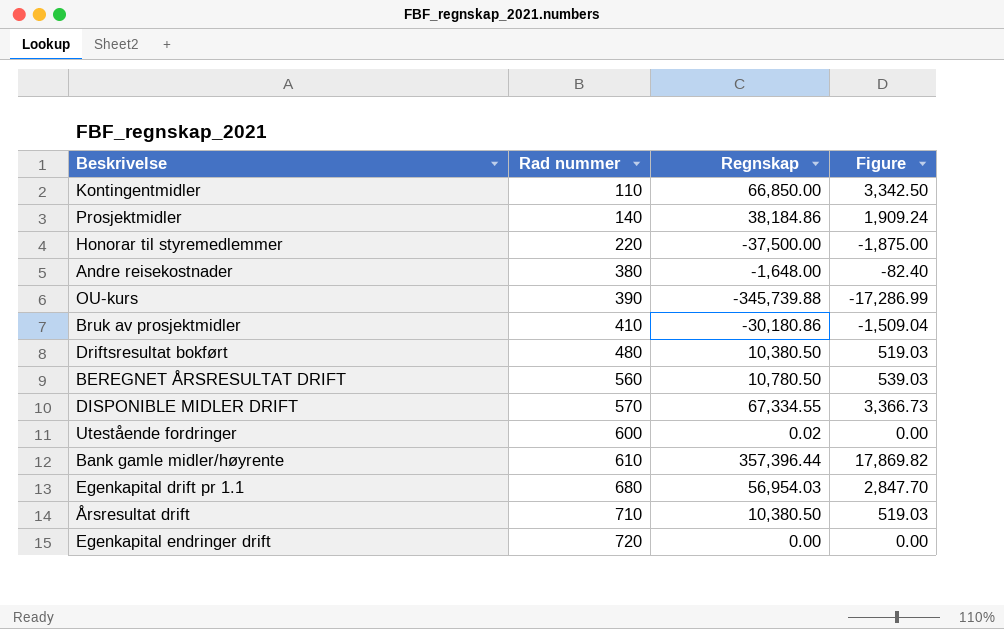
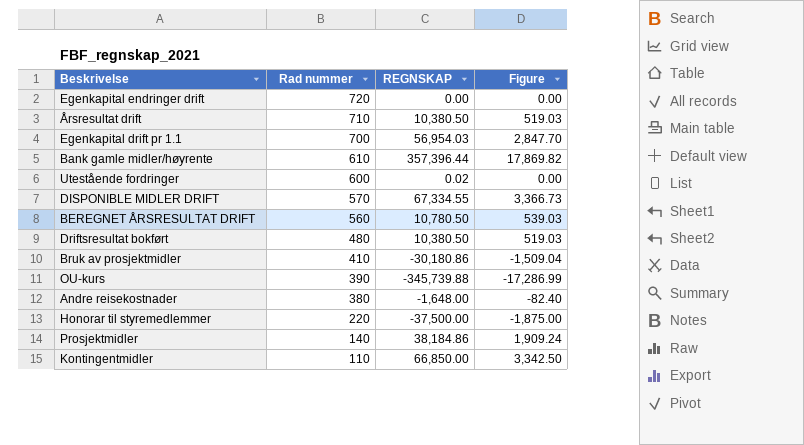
row order: Rad nummer ascending -> Rad nummer descending
column name: Regnskap -> REGNSKAP
Egenkapital drift pr 1.1 | Rad nummer: 680 -> 700

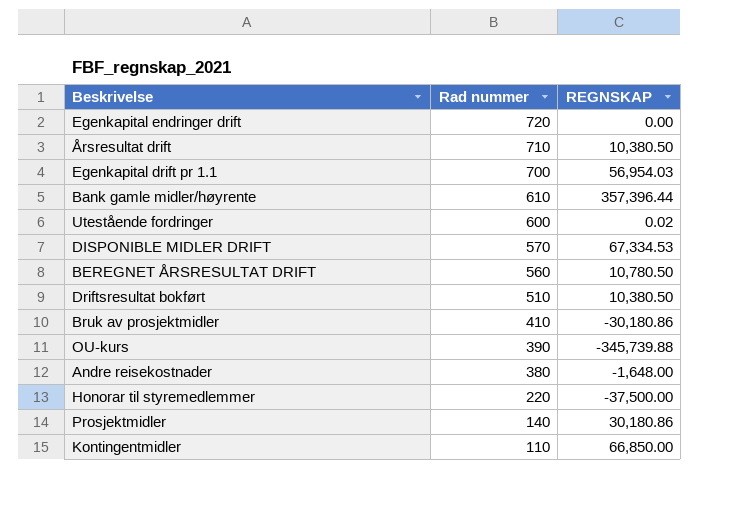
column Figure | formula: [REGNSKAP] * 0.05 -> none
DISPONIBLE MIDLER DRIFT | REGNSKAP: 67,334.55 -> 67,334.53
Driftsresultat bokført | Rad nummer: 480 -> 510
Prosjektmidler | REGNSKAP: 38,184.86 -> 30,180.86

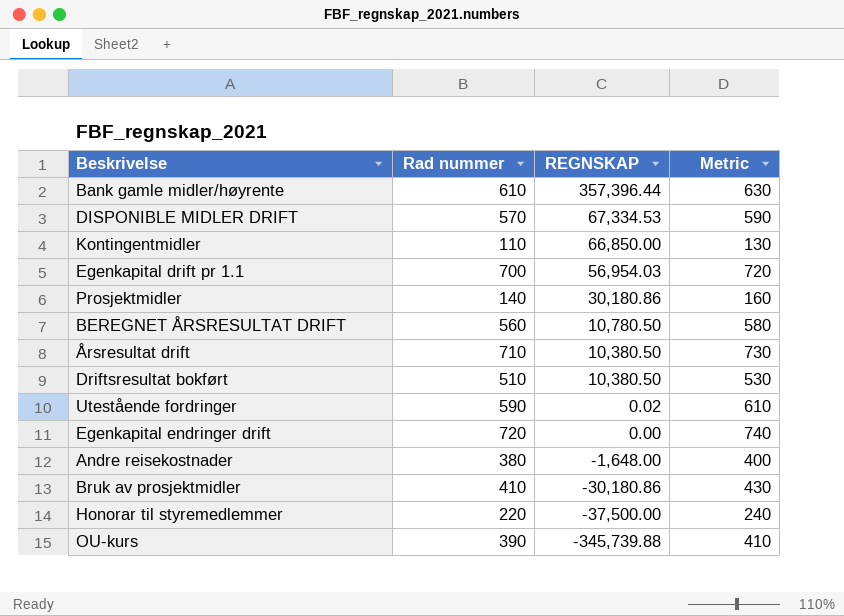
row order: Rad nummer descending -> REGNSKAP descending
column Metric | formula: none -> [Rad nummer] + 20
Utestående fordringer | Rad nummer: 600 -> 590

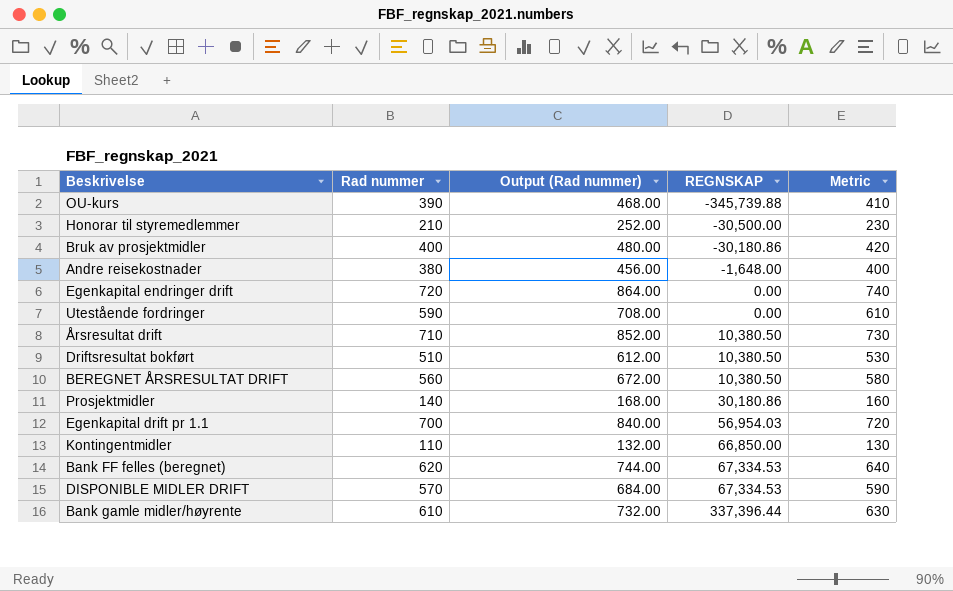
row order: REGNSKAP descending -> REGNSKAP ascending
column Output (Rad nummer) | formula: none -> [Rad nummer] * 1.2
Honorar til styremedlemmer | Rad nummer: 220 -> 210
Honorar til styremedlemmer | REGNSKAP: -37,500.00 -> -30,500.00
Honorar til styremedlemmer | Metric: 240 -> 230
Bruk av prosjektmidler | Rad nummer: 410 -> 400
Bruk av prosjektmidler | Metric: 430 -> 420
Utestående fordringer | REGNSKAP: 0.02 -> 0.00
BEREGNET ÅRSRESULTAT DRIFT | REGNSKAP: 10,780.50 -> 10,380.50
row Bank FF felles (beregnet): none -> 620 | 744.00 | 67,334.53 | 640
Bank gamle midler/høyrente | REGNSKAP: 357,396.44 -> 337,396.44

